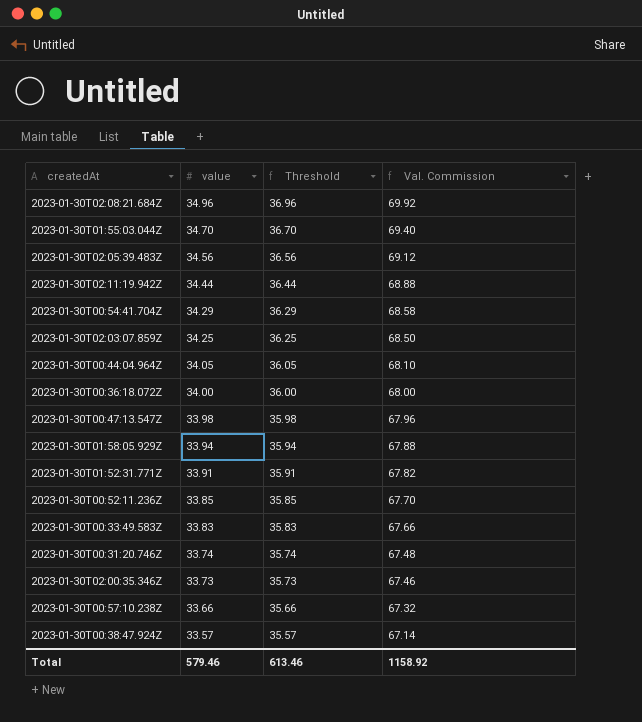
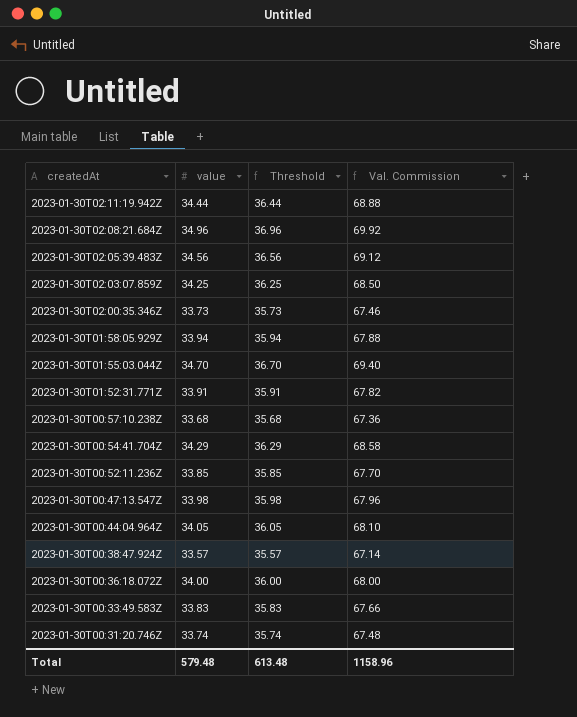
row order: value descending -> createdAt descending
2023-01-30T00:57:10.238Z | value: 33.66 -> 33.68
2023-01-30T00:57:10.238Z | Threshold: 35.66 -> 35.68
2023-01-30T00:57:10.238Z | Val. Commission: 67.32 -> 67.36
Total | value: 579.46 -> 579.48
Total | Threshold: 613.46 -> 613.48
Total | Val. Commission: 1158.92 -> 1158.96

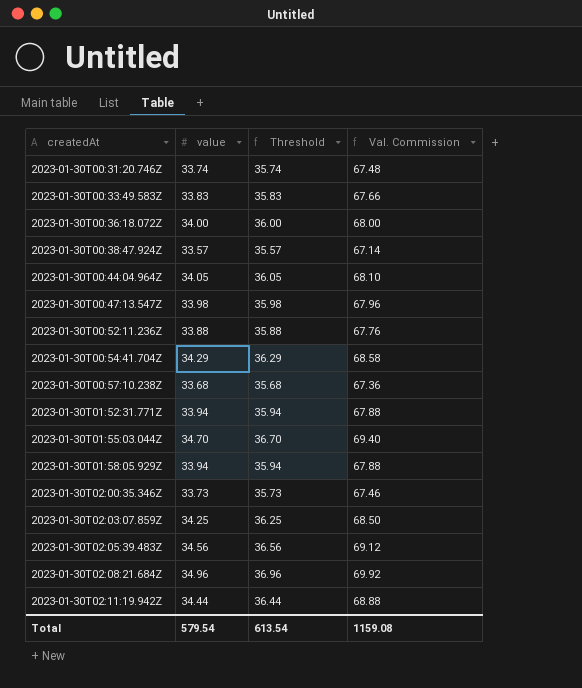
row order: createdAt descending -> createdAt ascending
2023-01-30T00:52:11.236Z | value: 33.85 -> 33.88
2023-01-30T00:52:11.236Z | Threshold: 35.85 -> 35.88
2023-01-30T00:52:11.236Z | Val. Commission: 67.70 -> 67.76
2023-01-30T01:52:31.771Z | value: 33.91 -> 33.94
2023-01-30T01:52:31.771Z | Threshold: 35.91 -> 35.94
2023-01-30T01:52:31.771Z | Val. Commission: 67.82 -> 67.88
Total | value: 579.48 -> 579.54
Total | Threshold: 613.48 -> 613.54
Total | Val. Commission: 1158.96 -> 1159.08

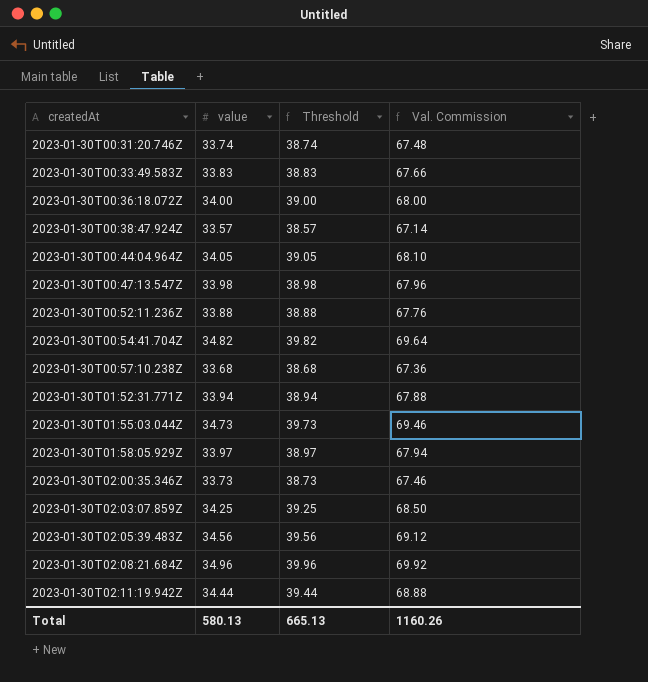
column Threshold | formula: [value] + 2 -> [value] + 5
2023-01-30T00:54:41.704Z | value: 34.29 -> 34.82
2023-01-30T00:54:41.704Z | Val. Commission: 68.58 -> 69.64
2023-01-30T01:55:03.044Z | value: 34.70 -> 34.73
2023-01-30T01:55:03.044Z | Val. Commission: 69.40 -> 69.46
2023-01-30T01:58:05.929Z | value: 33.94 -> 33.97
2023-01-30T01:58:05.929Z | Val. Commission: 67.88 -> 67.94
Total | value: 579.54 -> 580.13
Total | Threshold: 613.54 -> 665.13
Total | Val. Commission: 1159.08 -> 1160.26

